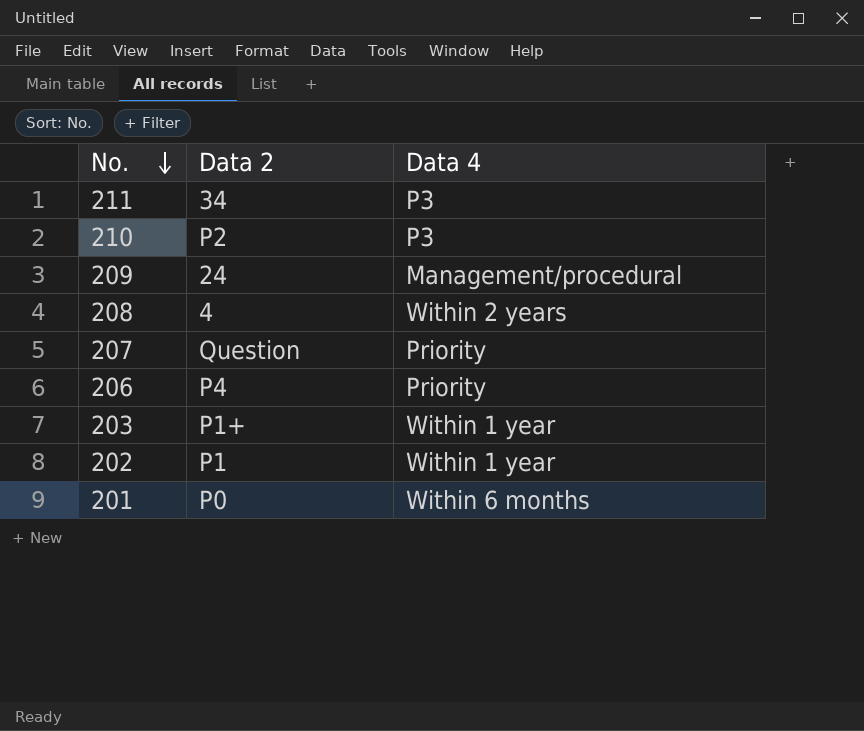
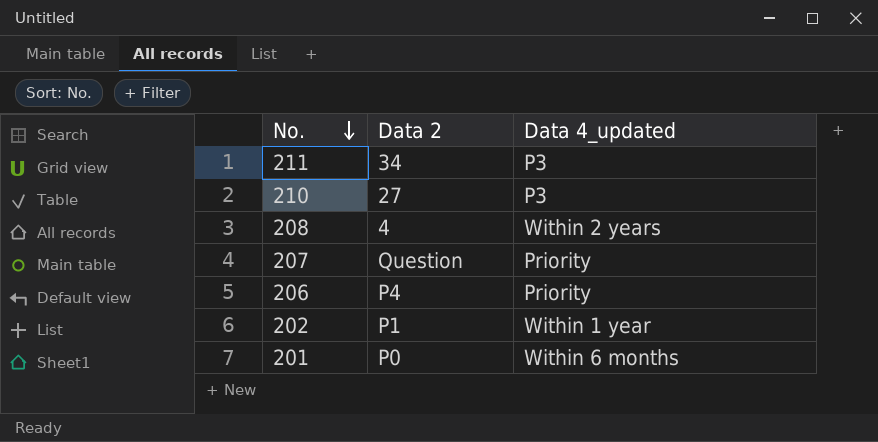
column name: Data 4 -> Data 4_updated
row 209: 24 | Management/procedural -> none
row 203: P1+ | Within 1 year -> none
210 | Data 2: P2 -> 27

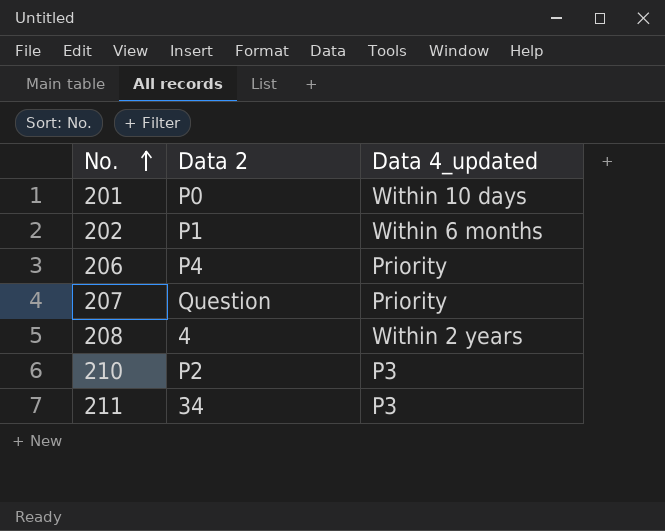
row order: No. descending -> No. ascending
201 | Data 4_updated: Within 6 months -> Within 10 days
202 | Data 4_updated: Within 1 year -> Within 6 months
210 | Data 2: 27 -> P2

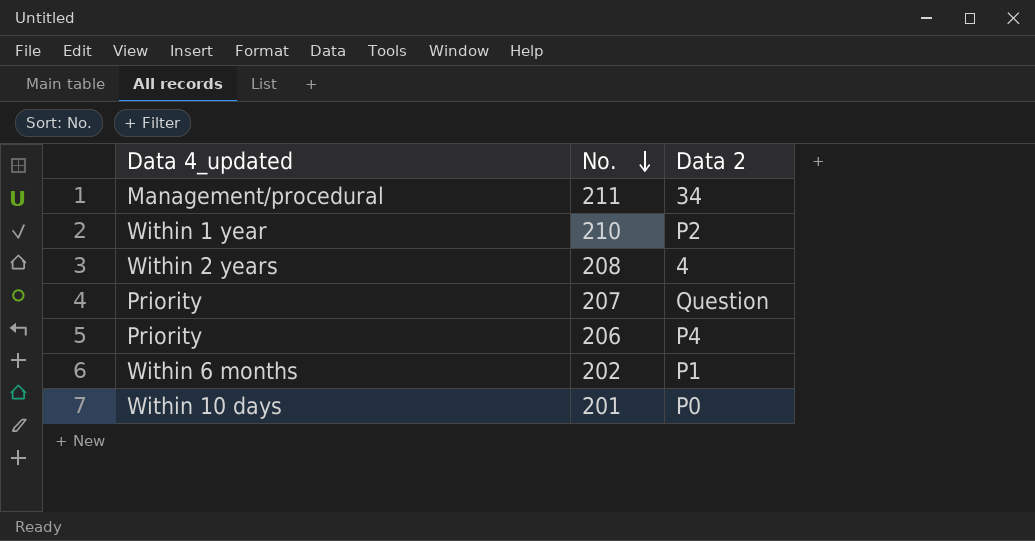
row order: No. ascending -> No. descending
column Data 4_updated | position: 3 -> 1
211 | Data 4_updated: P3 -> Management/procedural
210 | Data 4_updated: P3 -> Within 1 year

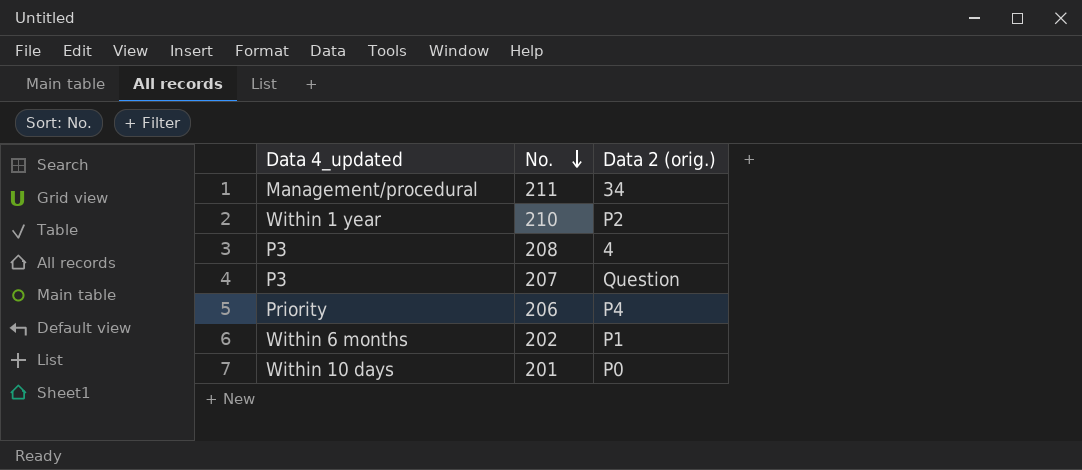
column name: Data 2 -> Data 2 (orig.)
208 | Data 4_updated: Within 2 years -> P3
207 | Data 4_updated: Priority -> P3

